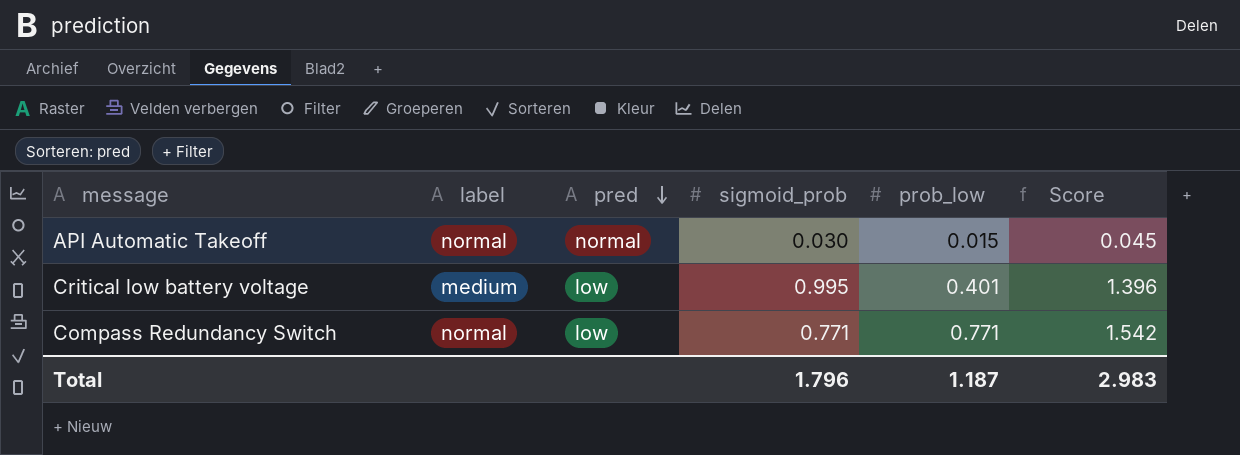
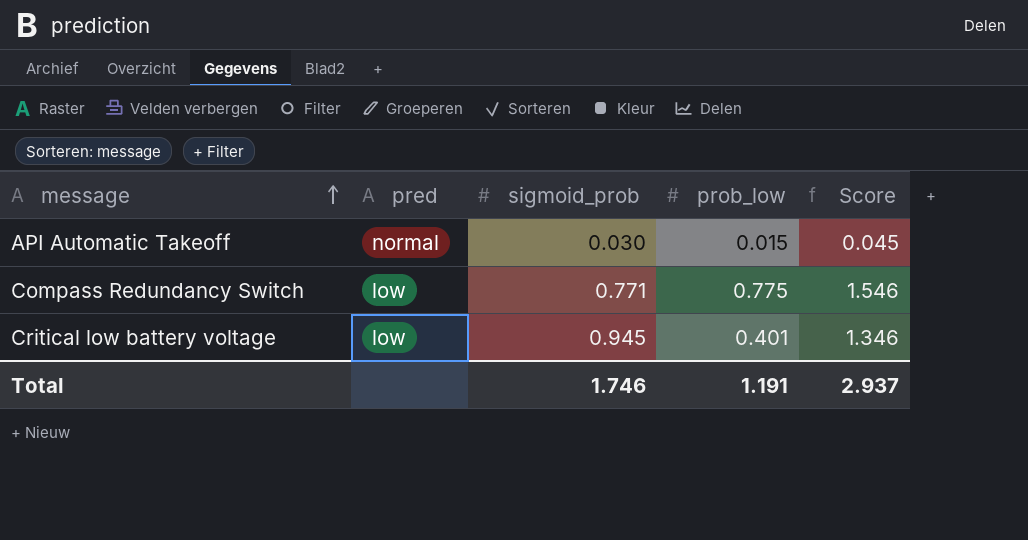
row order: pred descending -> message ascending
column label | position: 2 -> none
Compass Redundancy Switch | prob_low: 0.771 -> 0.775
Compass Redundancy Switch | Score: 1.542 -> 1.546
Critical low battery voltage | sigmoid_prob: 0.995 -> 0.945
Critical low battery voltage | Score: 1.396 -> 1.346
Total | sigmoid_prob: 1.796 -> 1.746
Total | prob_low: 1.187 -> 1.191
Total | Score: 2.983 -> 2.937

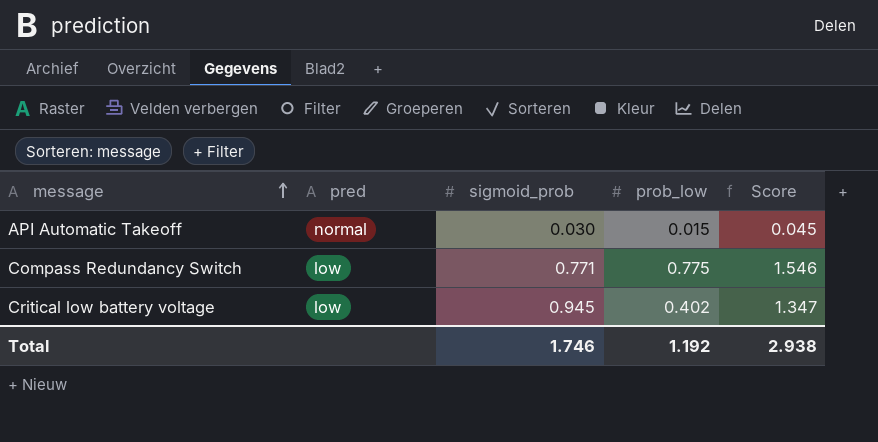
Critical low battery voltage | prob_low: 0.401 -> 0.402
Critical low battery voltage | Score: 1.346 -> 1.347
Total | prob_low: 1.191 -> 1.192
Total | Score: 2.937 -> 2.938

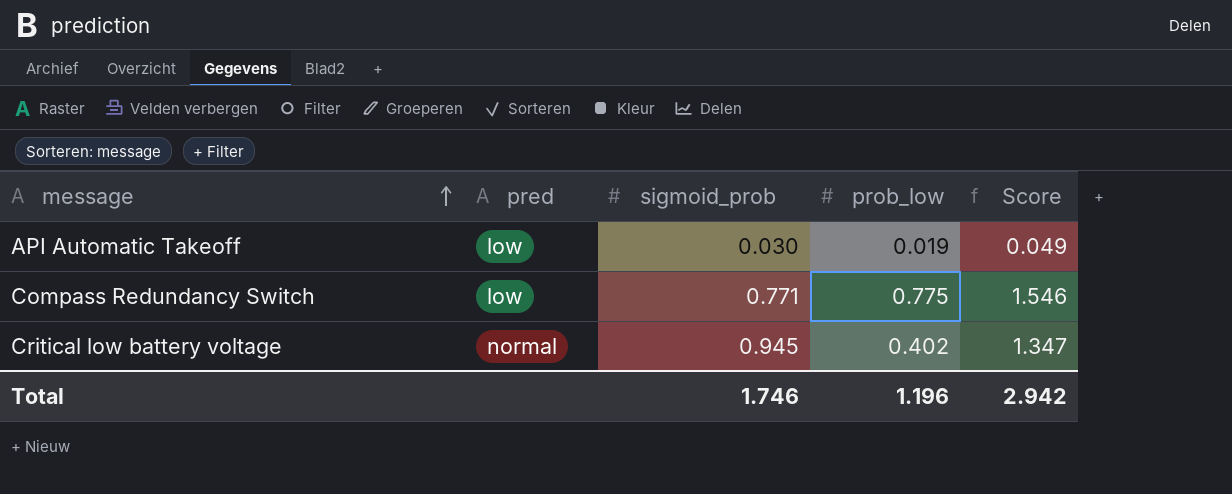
API Automatic Takeoff | pred: normal -> low
API Automatic Takeoff | prob_low: 0.015 -> 0.019
API Automatic Takeoff | Score: 0.045 -> 0.049
Critical low battery voltage | pred: low -> normal
Total | prob_low: 1.192 -> 1.196
Total | Score: 2.938 -> 2.942

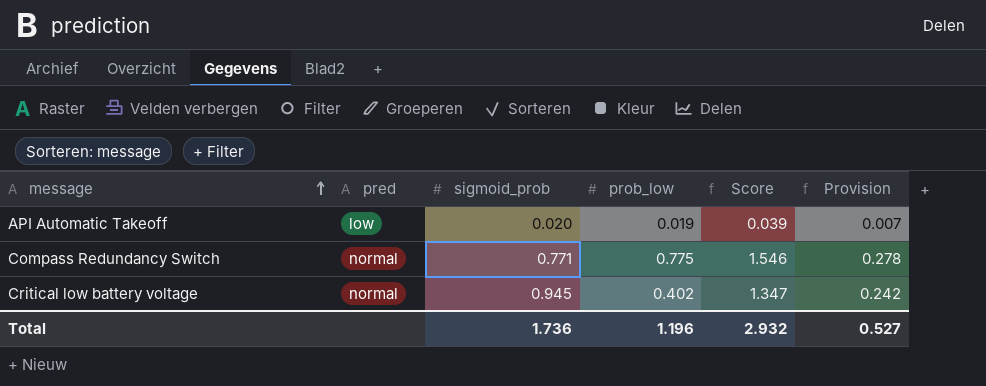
column Provision | formula: none -> [Score] * 0.18
API Automatic Takeoff | sigmoid_prob: 0.030 -> 0.020
API Automatic Takeoff | Score: 0.049 -> 0.039
Compass Redundancy Switch | pred: low -> normal
Total | sigmoid_prob: 1.746 -> 1.736
Total | Score: 2.942 -> 2.932

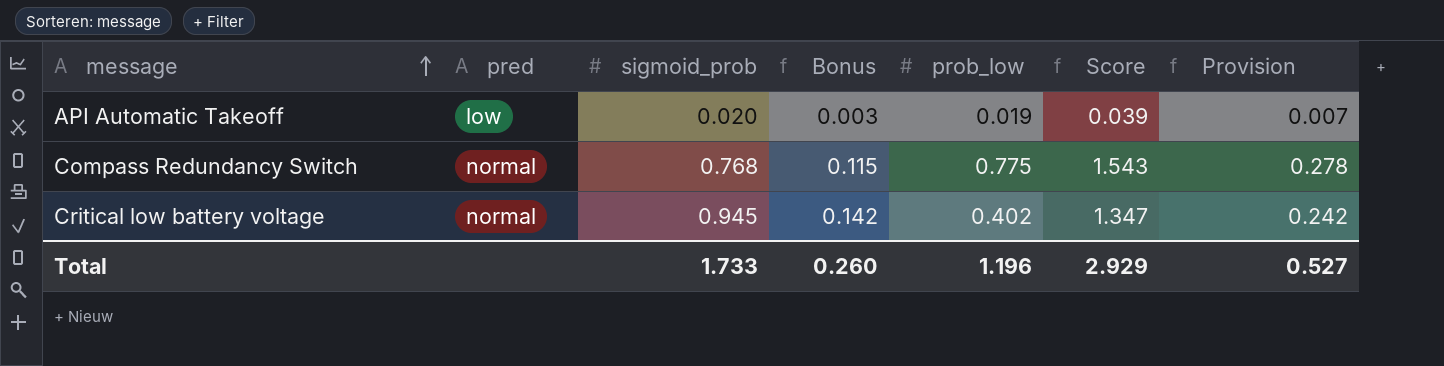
column Bonus | formula: none -> [sigmoid_prob] * 0.15
Compass Redundancy Switch | sigmoid_prob: 0.771 -> 0.768
Compass Redundancy Switch | Score: 1.546 -> 1.543
Total | sigmoid_prob: 1.736 -> 1.733
Total | Score: 2.932 -> 2.929

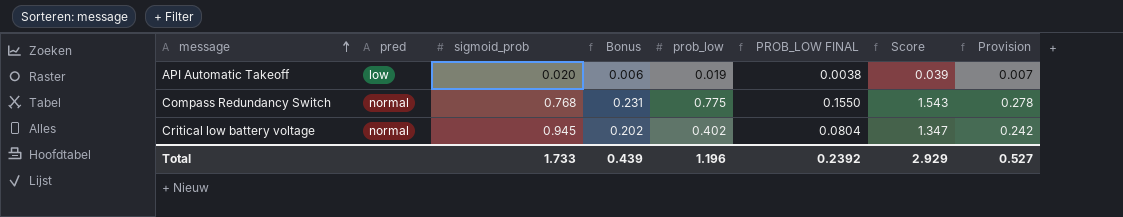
column Bonus | formula: [sigmoid_prob] * 0.15 -> [Score] * 0.15
column PROB_LOW FINAL | formula: none -> [prob_low] * 0.2
Total | Bonus: 0.260 -> 0.439

